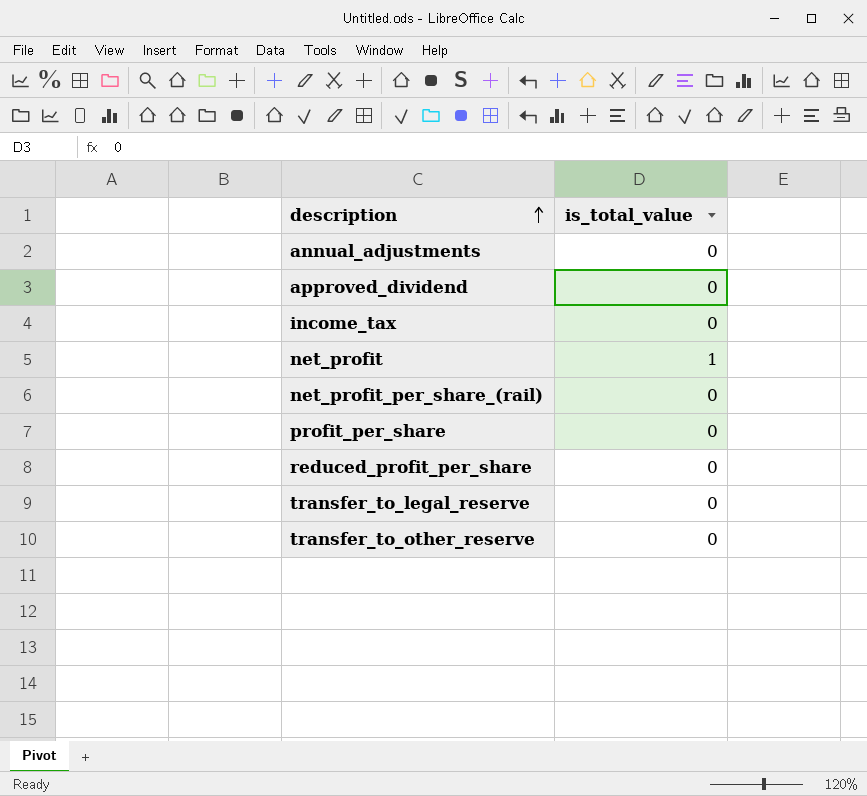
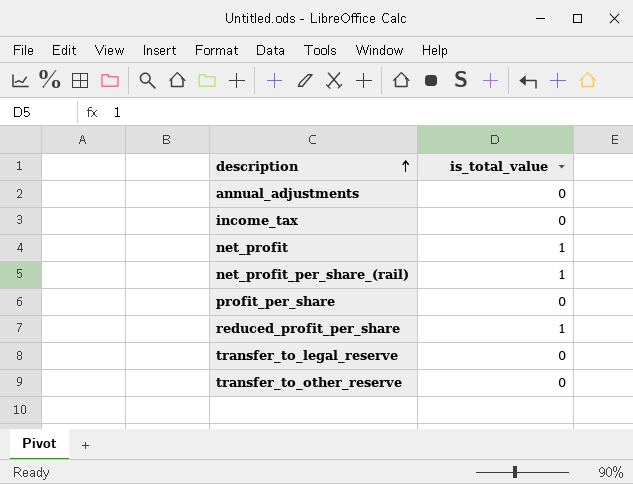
row approved_dividend: 0 -> none
net_profit_per_share_(rail) | is_total_value: 0 -> 1
reduced_profit_per_share | is_total_value: 0 -> 1

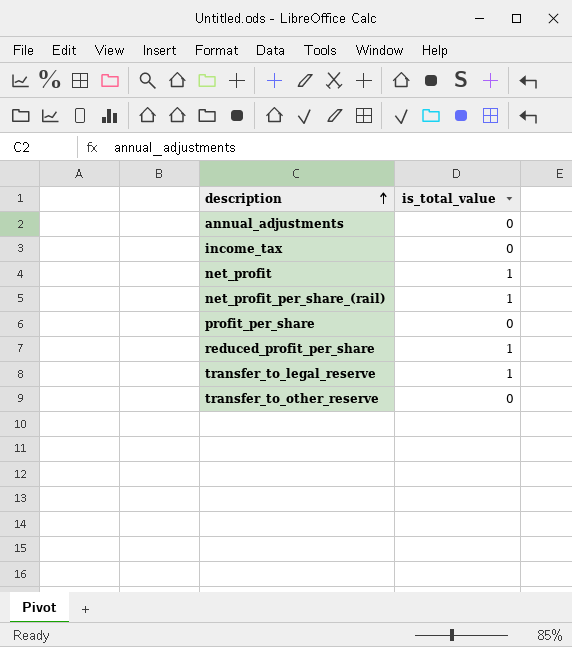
transfer_to_legal_reserve | is_total_value: 0 -> 1

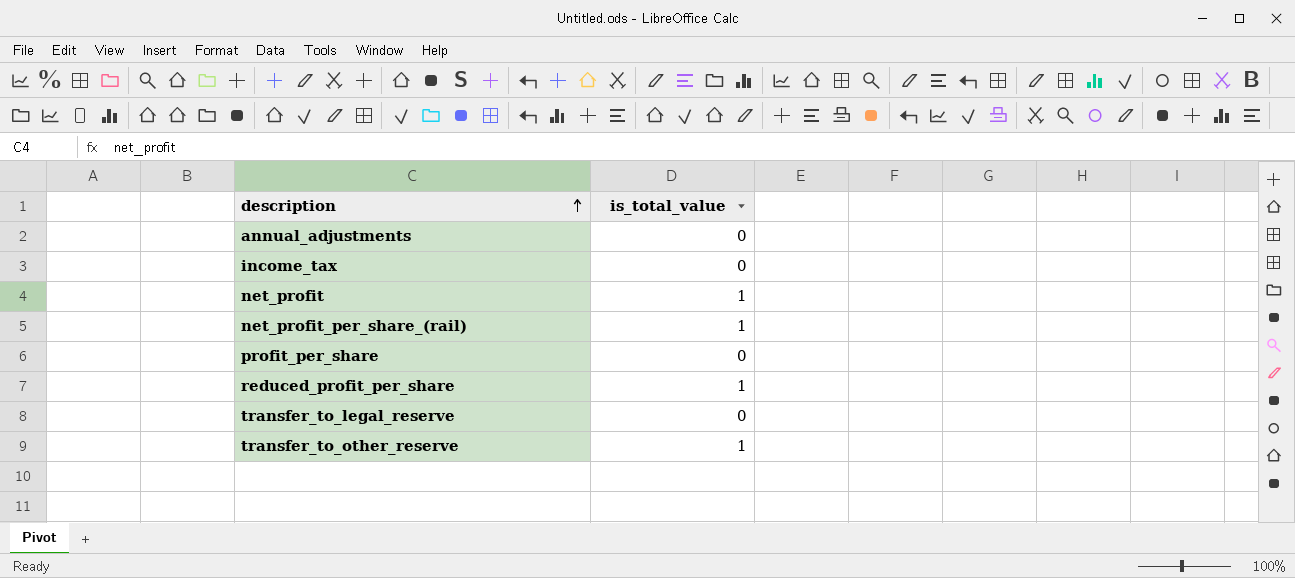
transfer_to_legal_reserve | is_total_value: 1 -> 0
transfer_to_other_reserve | is_total_value: 0 -> 1

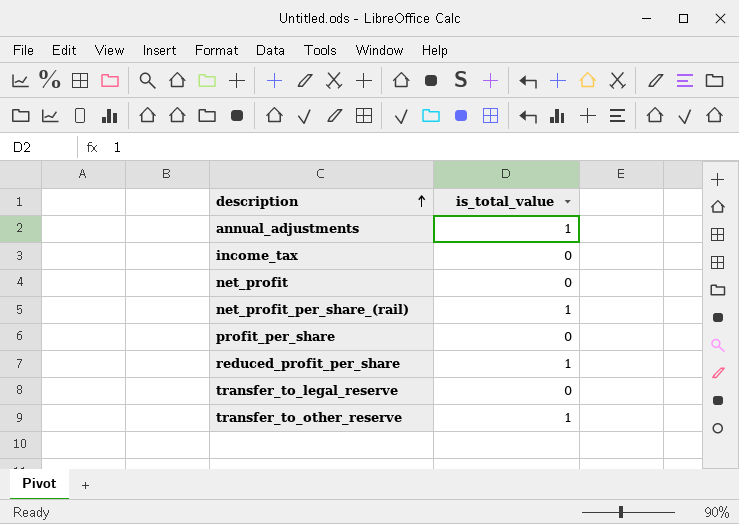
annual_adjustments | is_total_value: 0 -> 1
net_profit | is_total_value: 1 -> 0

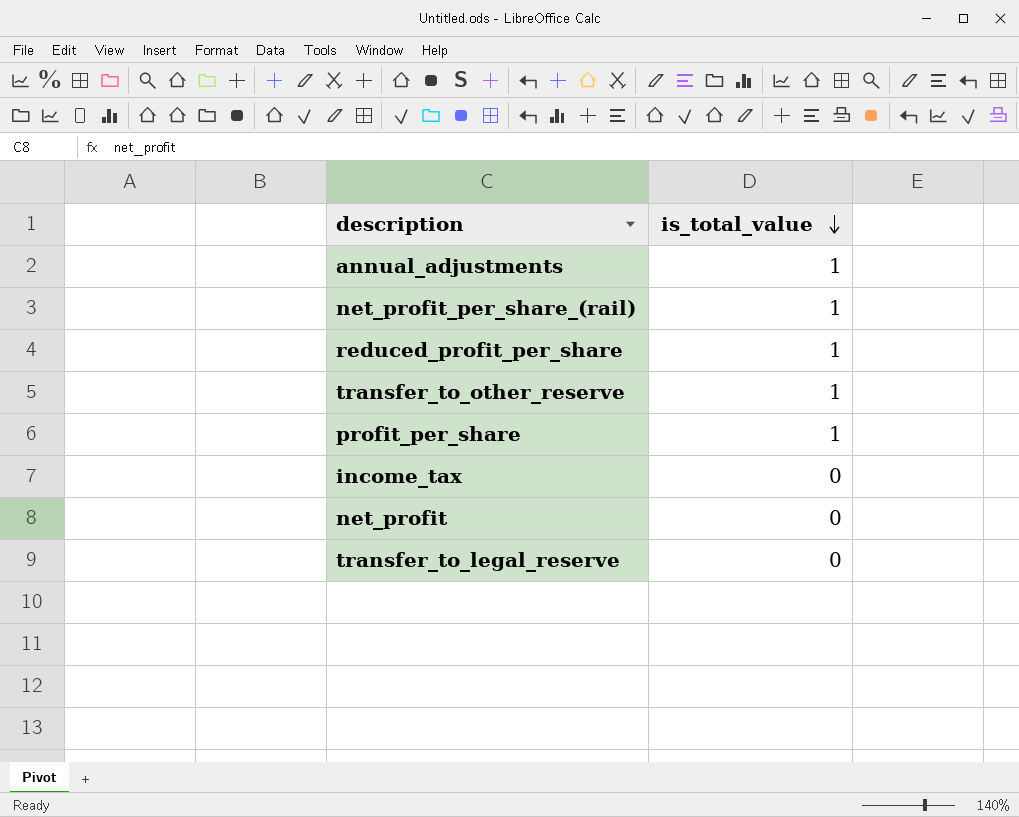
row order: description ascending -> is_total_value descending
profit_per_share | is_total_value: 0 -> 1

